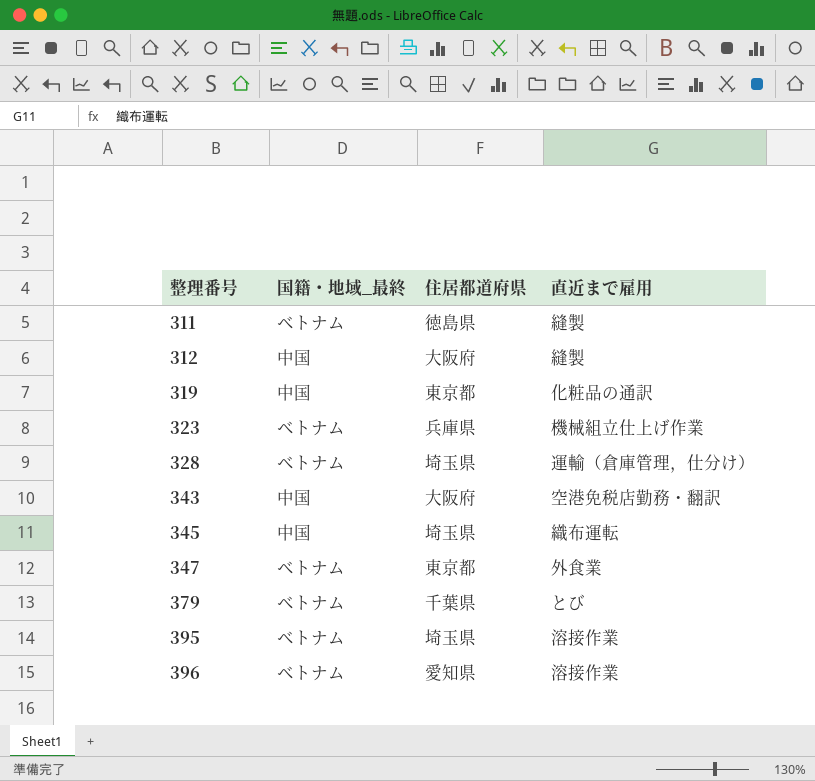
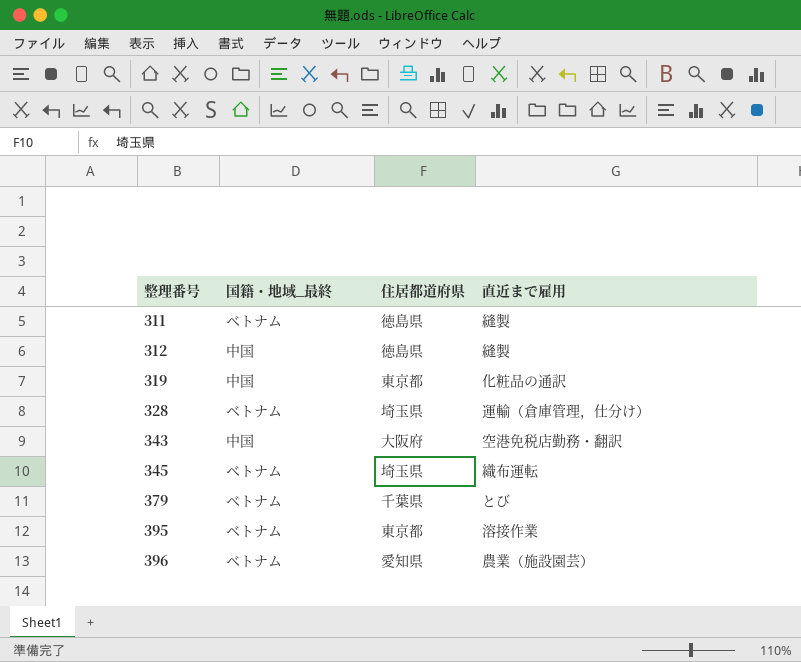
row 323: ベトナム | 兵庫県 | 機械組立仕上げ作業 -> none
row 347: ベトナム | 東京都 | 外食業 -> none
312 | 住居都道府県: 大阪府 -> 徳島県
345 | 国籍・地域_最終: 中国 -> ベトナム
395 | 住居都道府県: 埼玉県 -> 東京都
396 | 直近まで雇用: 溶接作業 -> 農業（施設園芸）

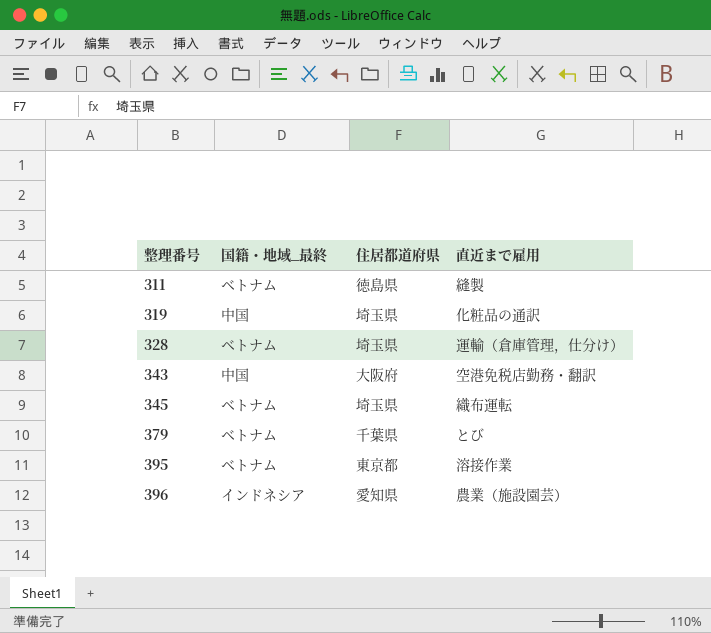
row 312: 中国 | 徳島県 | 縫製 -> none
319 | 住居都道府県: 東京都 -> 埼玉県
396 | 国籍・地域_最終: ベトナム -> インドネシア

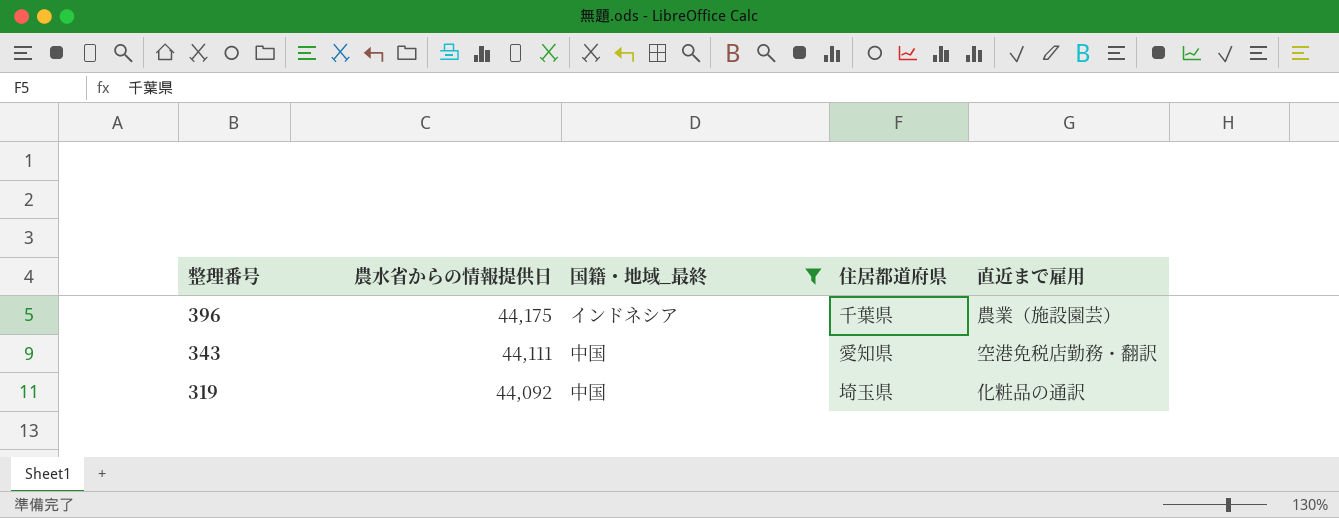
filter: none -> 国籍・地域_最終 != ベトナム
row order: 整理番号 ascending -> 整理番号 descending
column 農水省からの情報提供日 | position: none -> 2
396 | 住居都道府県: 愛知県 -> 千葉県
343 | 住居都道府県: 大阪府 -> 愛知県

